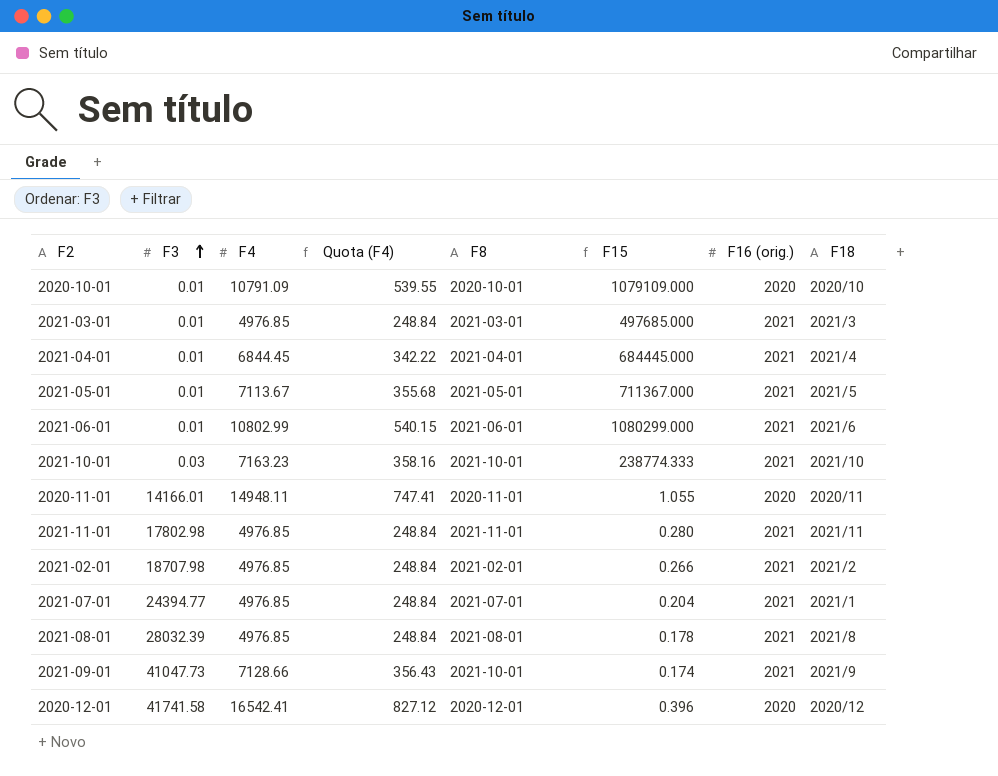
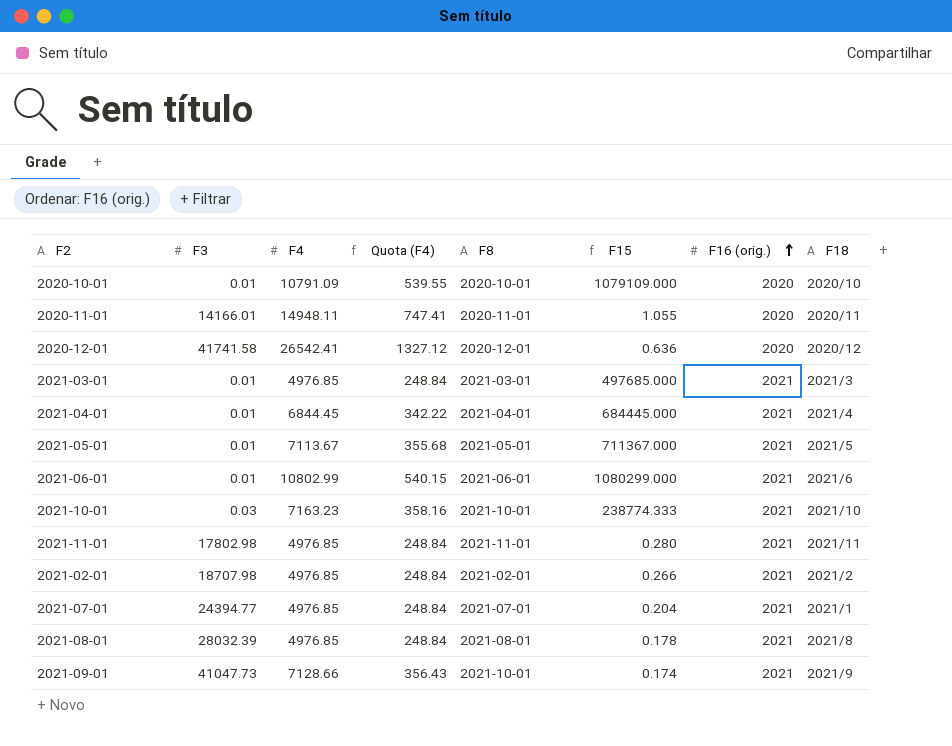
row order: F3 ascending -> F16 (orig.) ascending
2020-12-01 | F4: 16542.41 -> 26542.41
2020-12-01 | Quota (F4): 827.12 -> 1327.12
2020-12-01 | F15: 0.396 -> 0.636

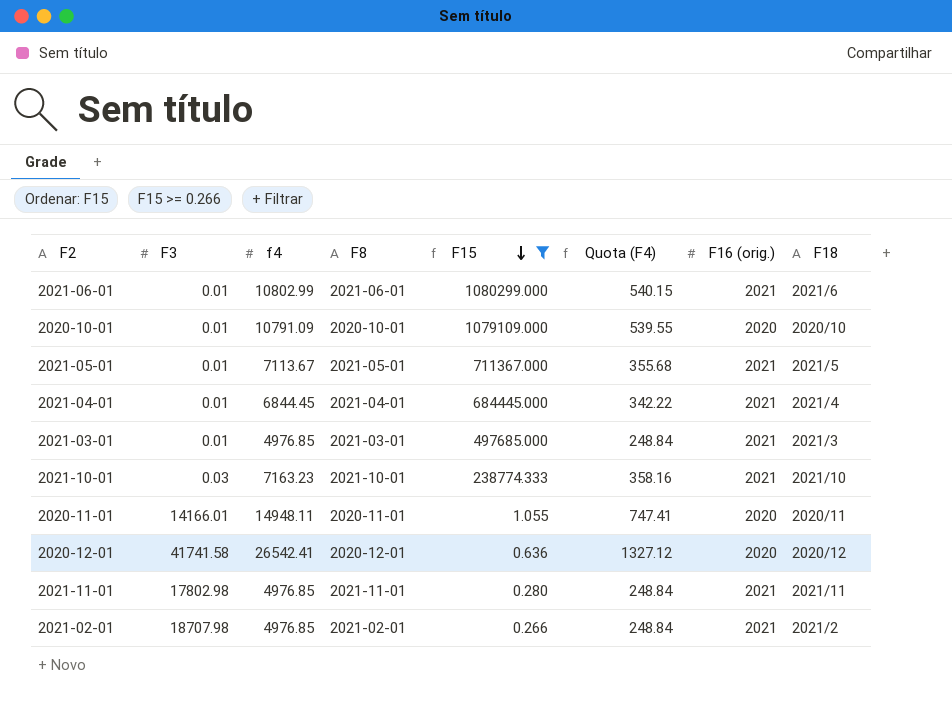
filter: none -> F15 >= 0.266
row order: F16 (orig.) ascending -> F15 descending
column name: F4 -> f4
column Quota (F4) | position: 4 -> 6

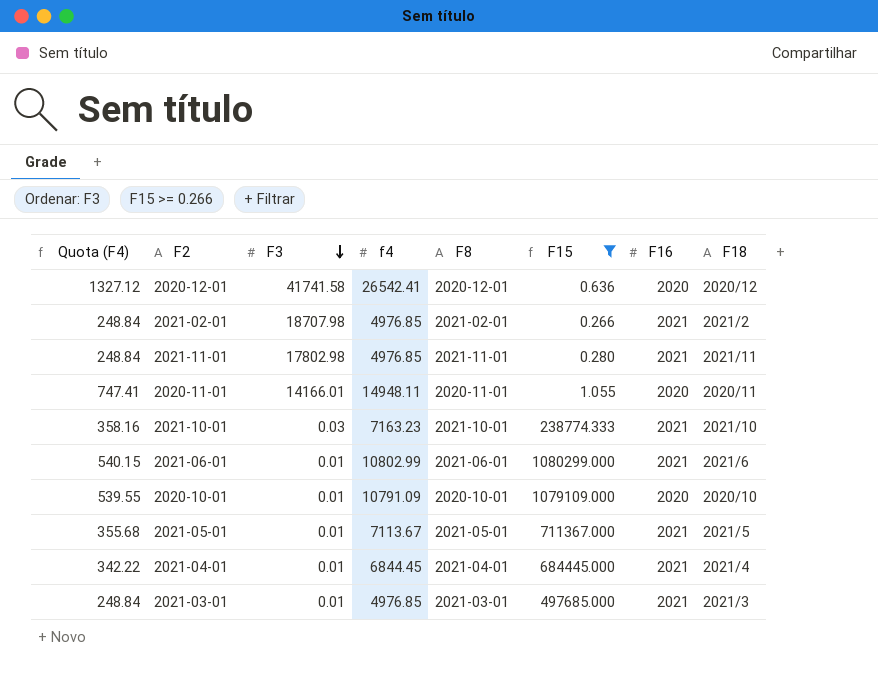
row order: F15 descending -> F3 descending
column Quota (F4) | position: 6 -> 1
column name: F16 (orig.) -> F16

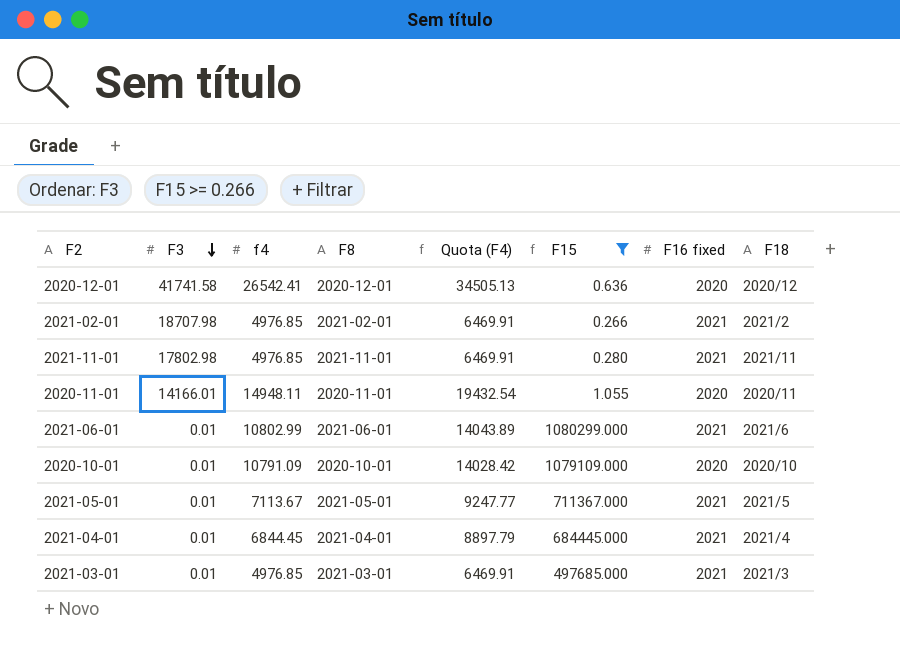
column Quota (F4) | formula: [f4] * 0.05 -> [f4] * 1.3
column Quota (F4) | position: 1 -> 5
column name: F16 -> F16 fixed
row 2021-10-01: 358.16 | 0.03 | 7163.23 | 2021-10-01 | 238774.333 | 2021 | 2021/10 -> none

